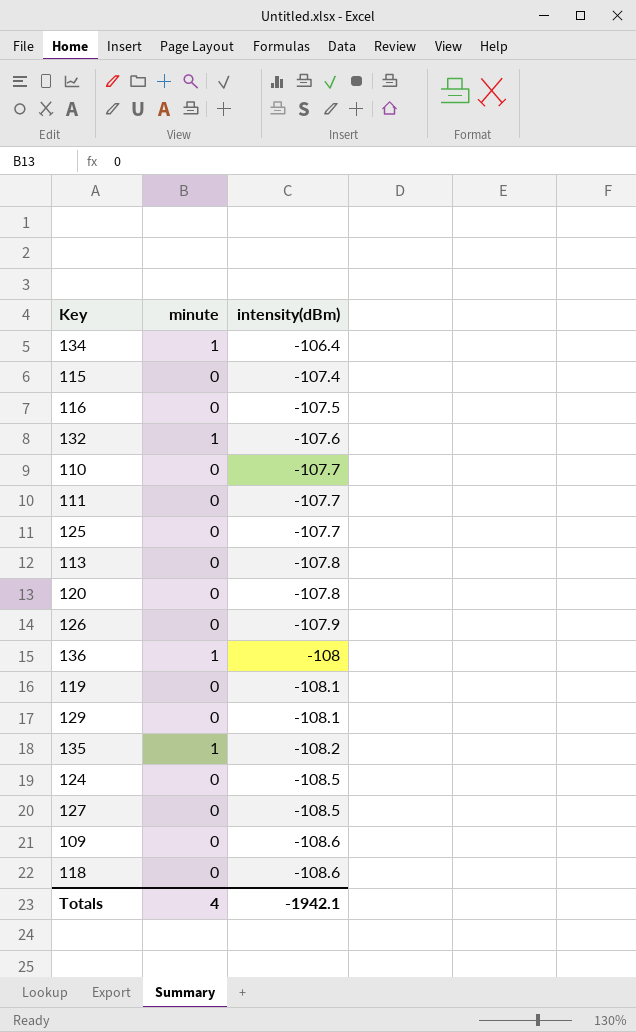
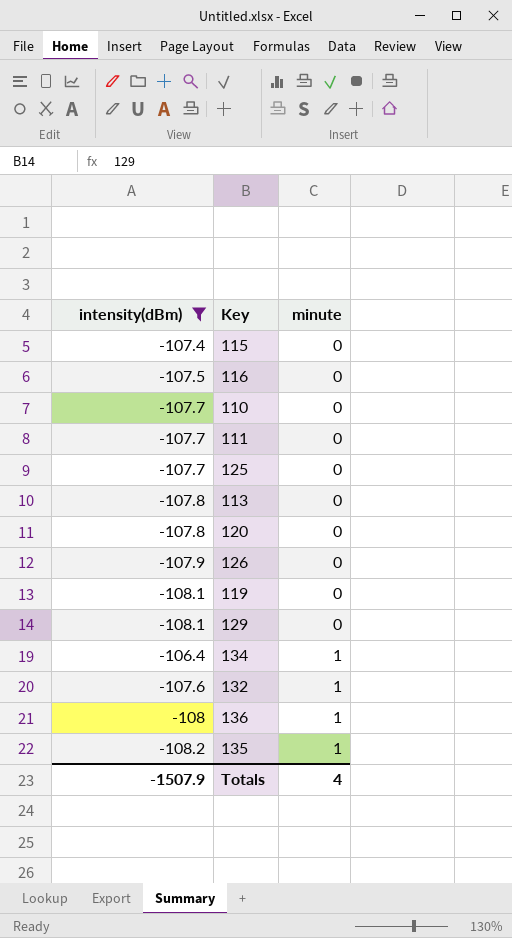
filter: none -> intensity(dBm) >= -108.2
row order: intensity(dBm) descending -> minute ascending
column intensity(dBm) | position: 3 -> 1
Totals | intensity(dBm): -1942.1 -> -1507.9

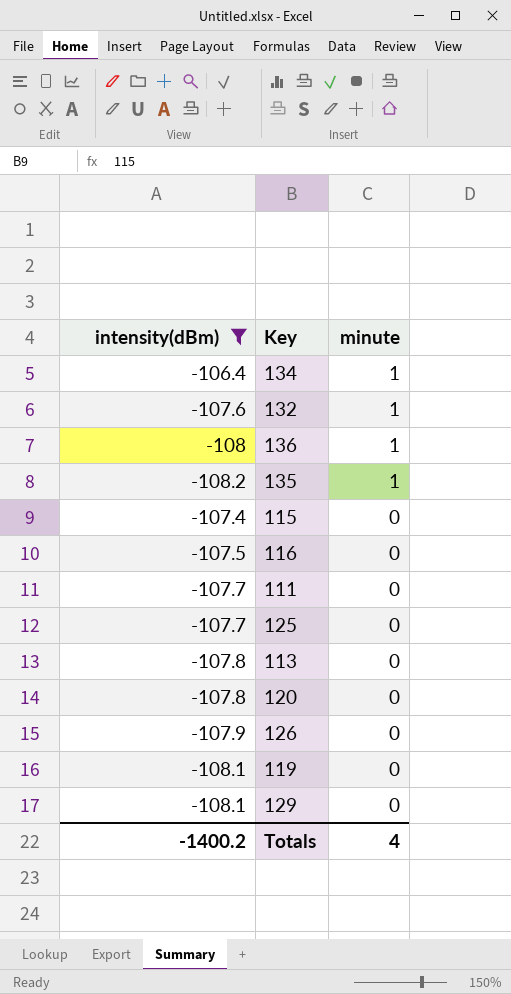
row order: minute ascending -> minute descending
row 110: -107.7 | 0 -> none
Totals | intensity(dBm): -1507.9 -> -1400.2

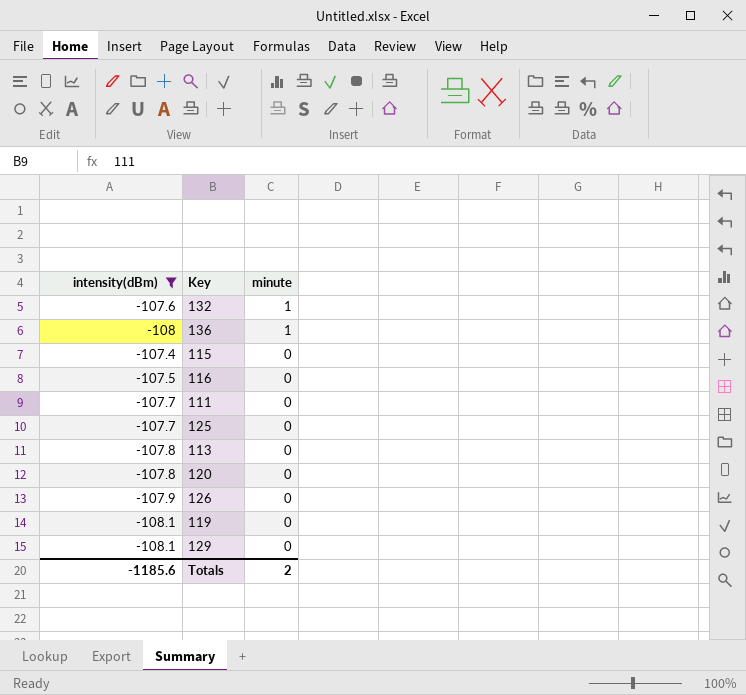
row 134: -106.4 | 1 -> none
row 135: -108.2 | 1 -> none
Totals | intensity(dBm): -1400.2 -> -1185.6
Totals | minute: 4 -> 2

